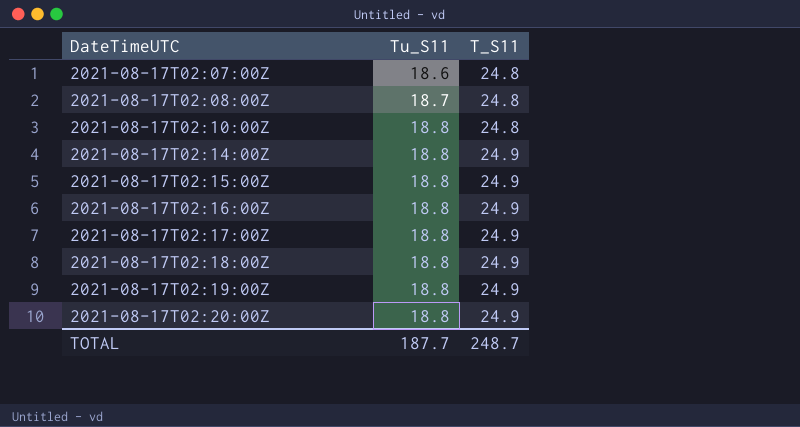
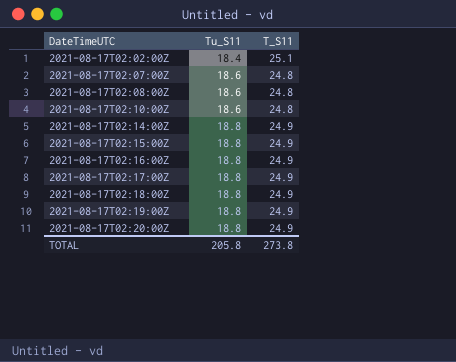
row 2021-08-17T02:02:00Z: none -> 18.4 | 25.1
2021-08-17T02:08:00Z | Tu_S11: 18.7 -> 18.6
2021-08-17T02:10:00Z | Tu_S11: 18.8 -> 18.6
TOTAL | Tu_S11: 187.7 -> 205.8
TOTAL | T_S11: 248.7 -> 273.8

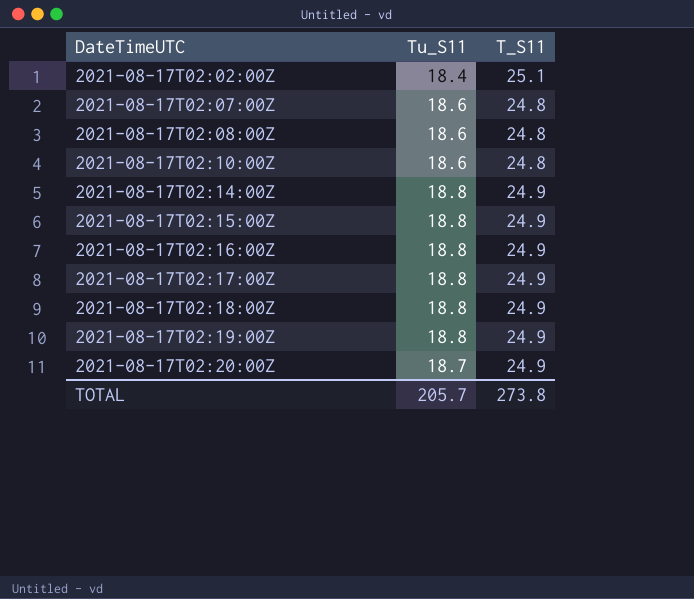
2021-08-17T02:20:00Z | Tu_S11: 18.8 -> 18.7
TOTAL | Tu_S11: 205.8 -> 205.7

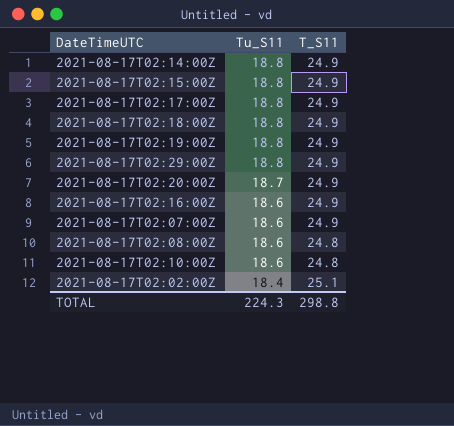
row order: DateTimeUTC ascending -> Tu_S11 descending
row 2021-08-17T02:29:00Z: none -> 18.8 | 24.9
2021-08-17T02:16:00Z | Tu_S11: 18.8 -> 18.6
2021-08-17T02:07:00Z | T_S11: 24.8 -> 24.9
TOTAL | Tu_S11: 205.7 -> 224.3
TOTAL | T_S11: 273.8 -> 298.8

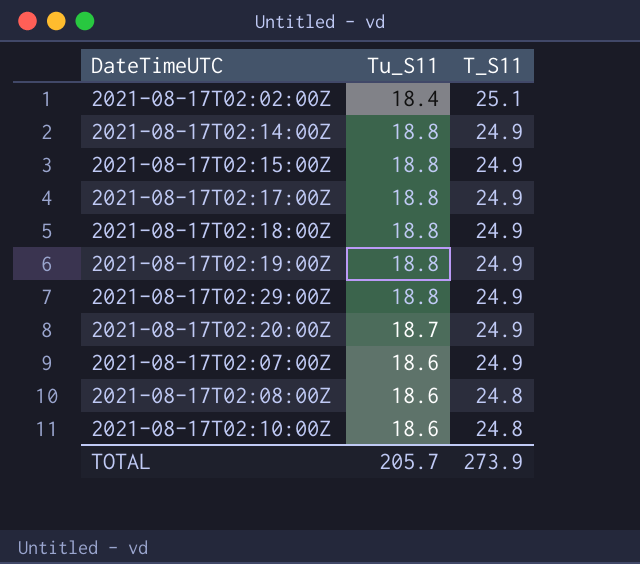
row order: Tu_S11 descending -> T_S11 descending
row 2021-08-17T02:16:00Z: 18.6 | 24.9 -> none
TOTAL | Tu_S11: 224.3 -> 205.7
TOTAL | T_S11: 298.8 -> 273.9

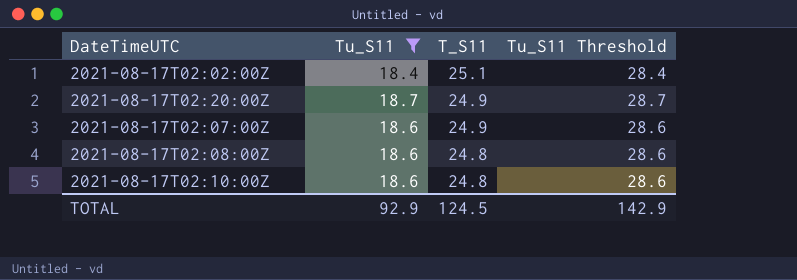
filter: none -> Tu_S11 != 18.8
column Tu_S11 Threshold | formula: none -> [Tu_S11] + 10
TOTAL | Tu_S11: 205.7 -> 92.9
TOTAL | T_S11: 273.9 -> 124.5

